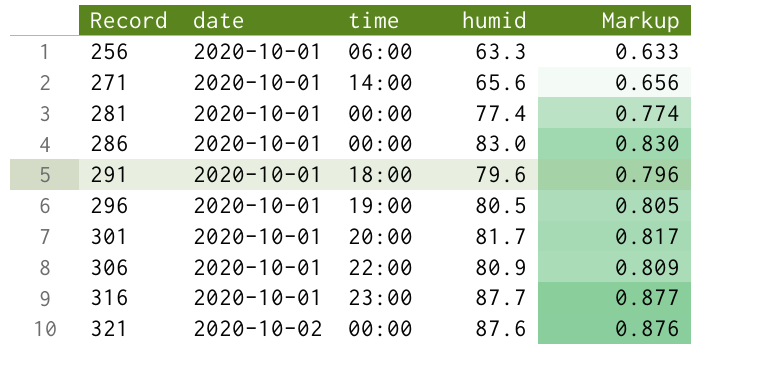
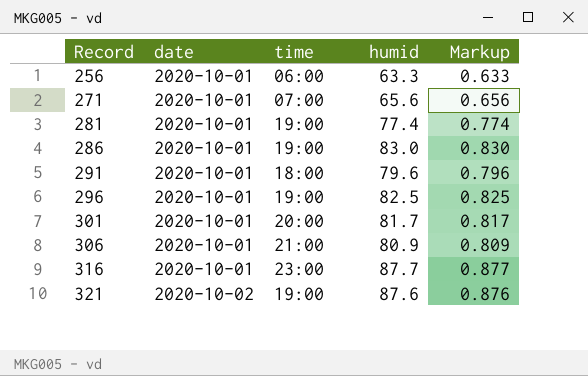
271 | time: 14:00 -> 07:00
281 | time: 00:00 -> 19:00
286 | time: 00:00 -> 19:00
296 | humid: 80.5 -> 82.5
296 | Markup: 0.805 -> 0.825
306 | time: 22:00 -> 21:00
321 | time: 00:00 -> 19:00

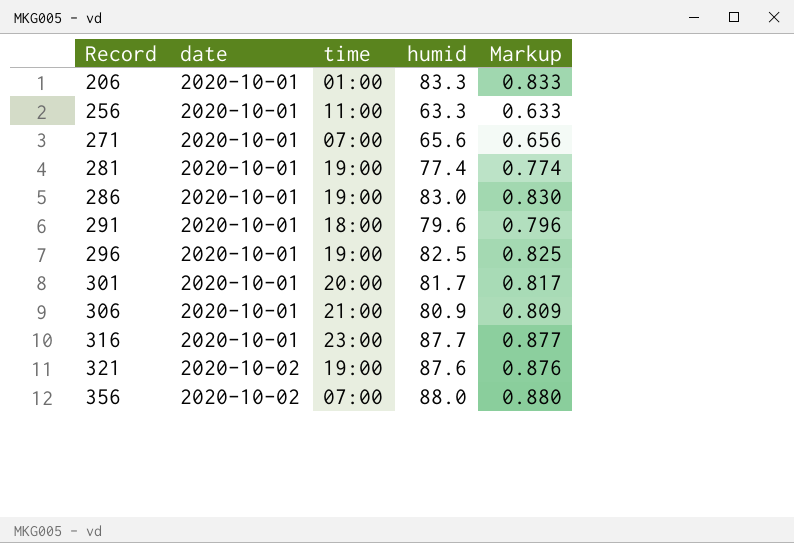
row 206: none -> 2020-10-01 | 01:00 | 83.3 | 0.833
256 | time: 06:00 -> 11:00
row 356: none -> 2020-10-02 | 07:00 | 88.0 | 0.880

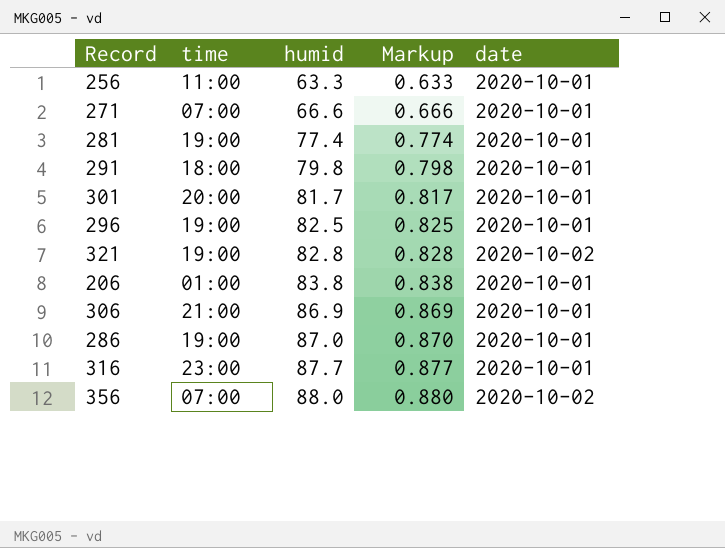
row order: Record ascending -> humid ascending
column date | position: 2 -> 5
271 | humid: 65.6 -> 66.6
271 | Markup: 0.656 -> 0.666
291 | humid: 79.6 -> 79.8
291 | Markup: 0.796 -> 0.798
321 | humid: 87.6 -> 82.8
321 | Markup: 0.876 -> 0.828
206 | humid: 83.3 -> 83.8
206 | Markup: 0.833 -> 0.838
306 | humid: 80.9 -> 86.9
306 | Markup: 0.809 -> 0.869
286 | humid: 83.0 -> 87.0
286 | Markup: 0.830 -> 0.870

